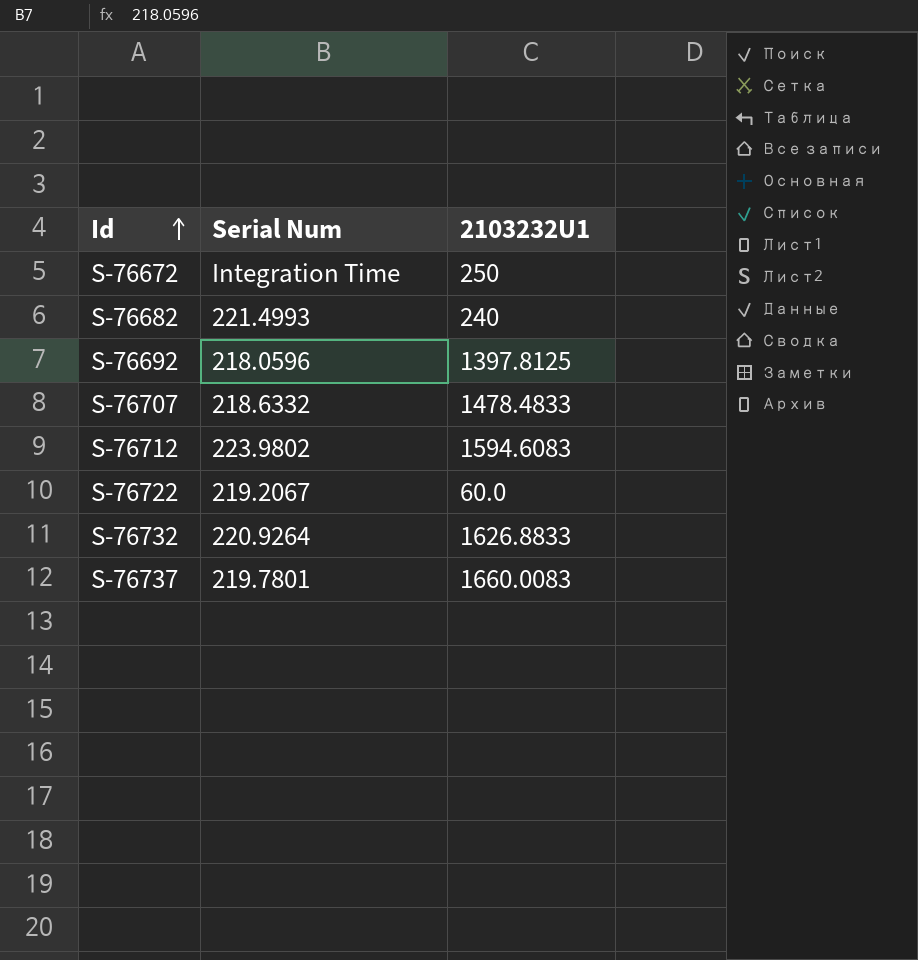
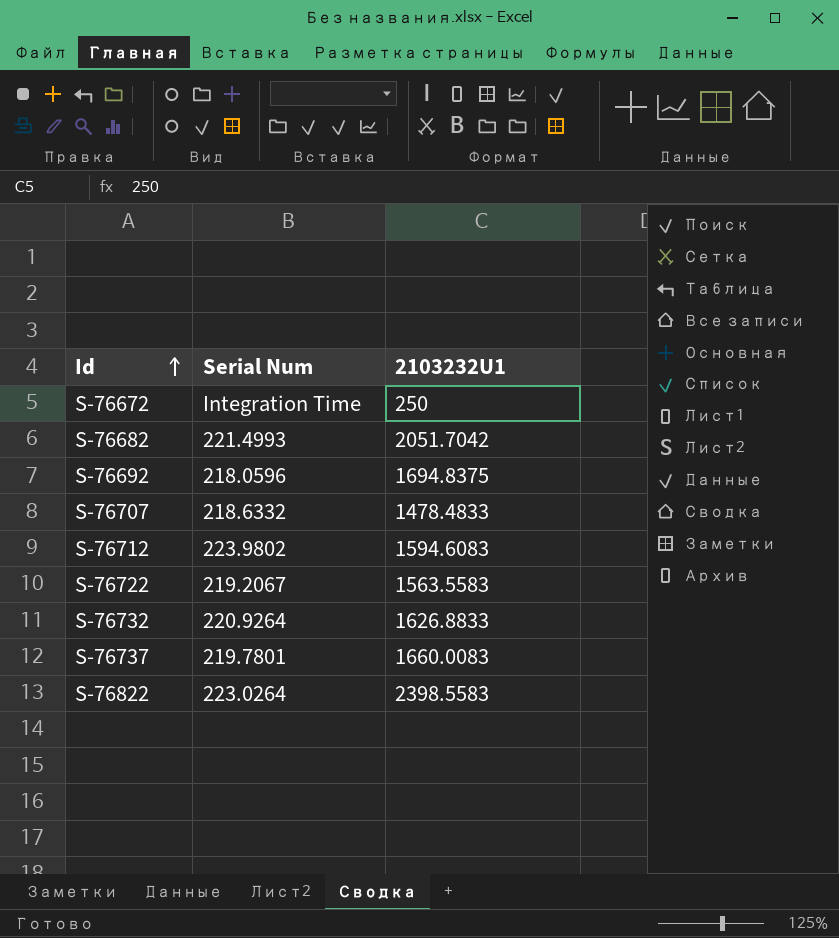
S-76682 | 2103232U1: 240 -> 2051.7042
S-76692 | 2103232U1: 1397.8125 -> 1694.8375
S-76722 | 2103232U1: 60.0 -> 1563.5583
row S-76822: none -> 223.0264 | 2398.5583

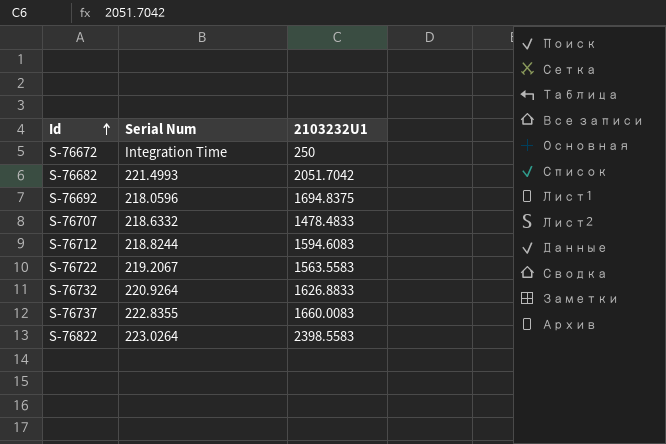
S-76712 | Serial Num: 223.9802 -> 218.8244
S-76737 | Serial Num: 219.7801 -> 222.8355

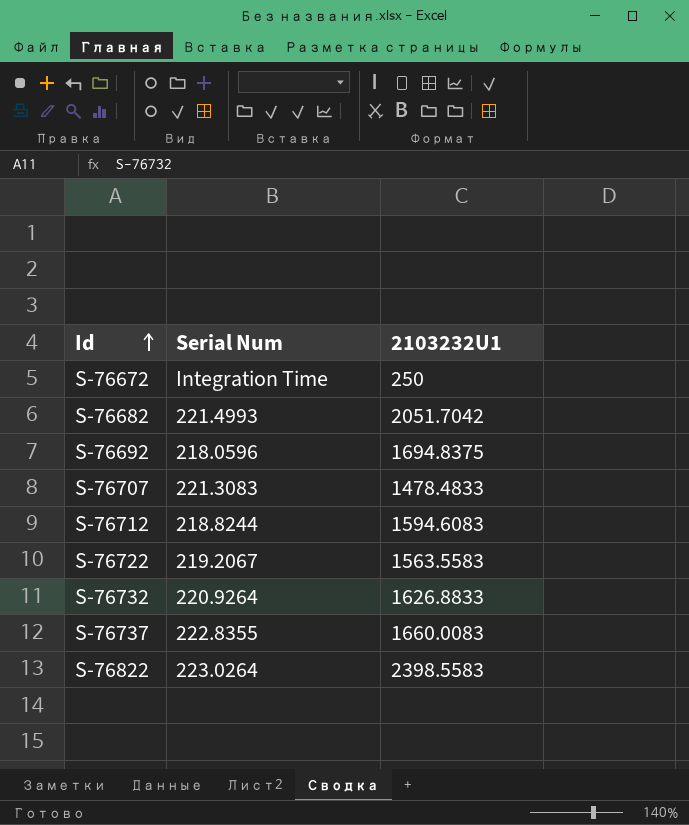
S-76707 | Serial Num: 218.6332 -> 221.3083

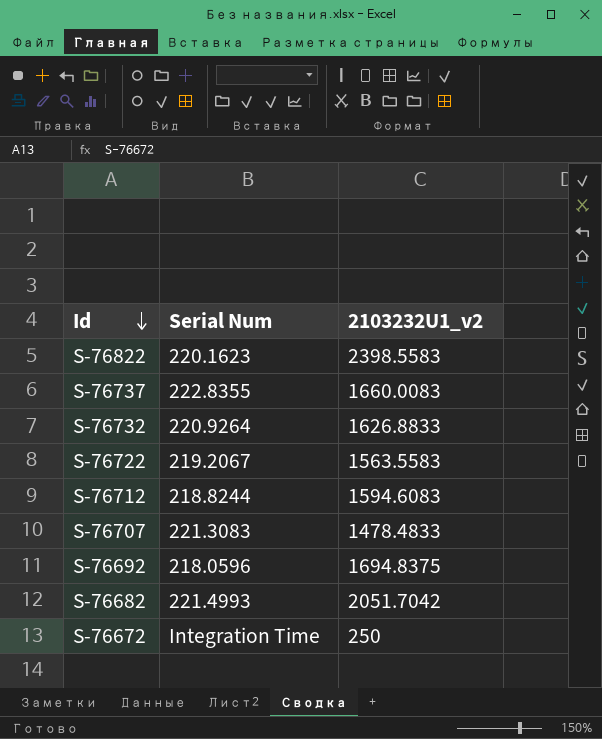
row order: Id ascending -> Id descending
column name: 2103232U1 -> 2103232U1_v2
S-76822 | Serial Num: 223.0264 -> 220.1623

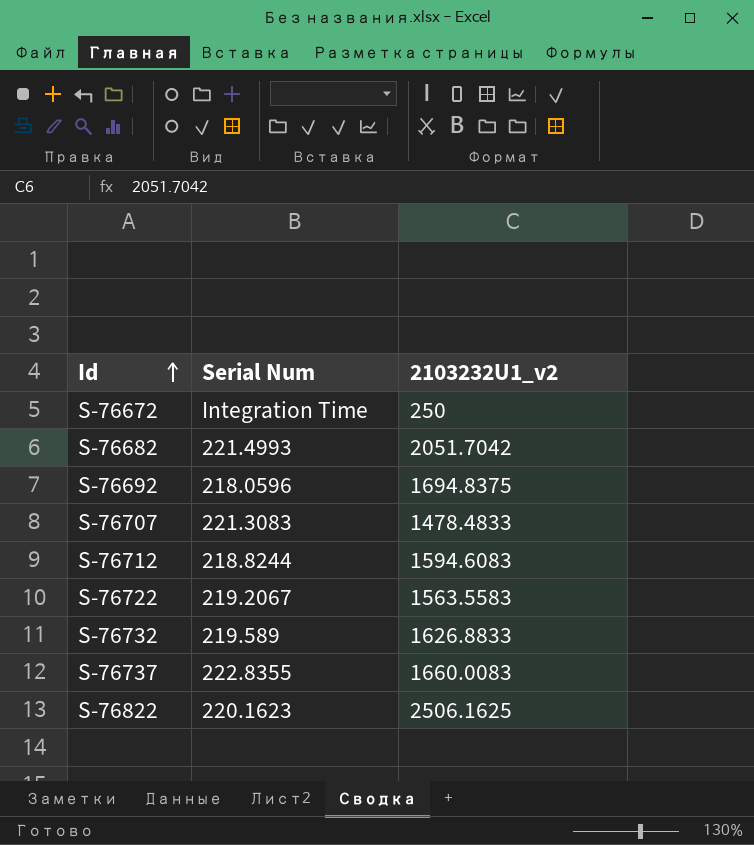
row order: Id descending -> Id ascending
S-76732 | Serial Num: 220.9264 -> 219.589
S-76822 | 2103232U1_v2: 2398.5583 -> 2506.1625

